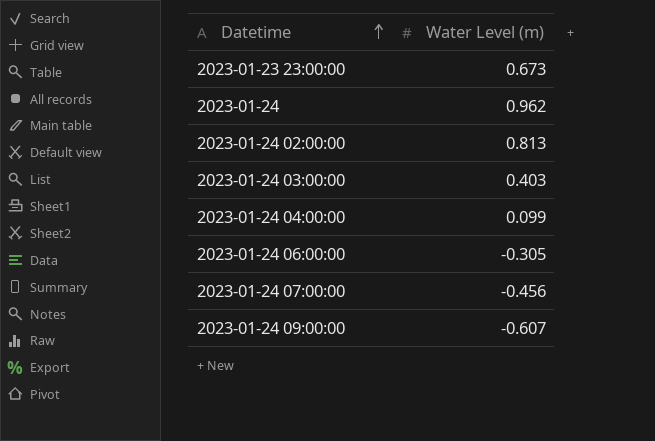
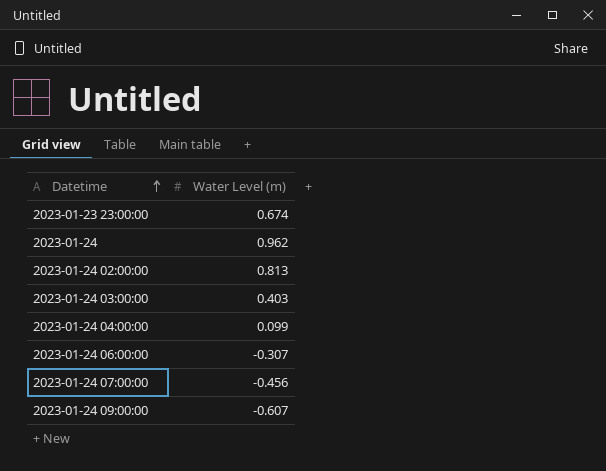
2023-01-23 23:00:00 | Water Level (m): 0.673 -> 0.674
2023-01-24 06:00:00 | Water Level (m): -0.305 -> -0.307

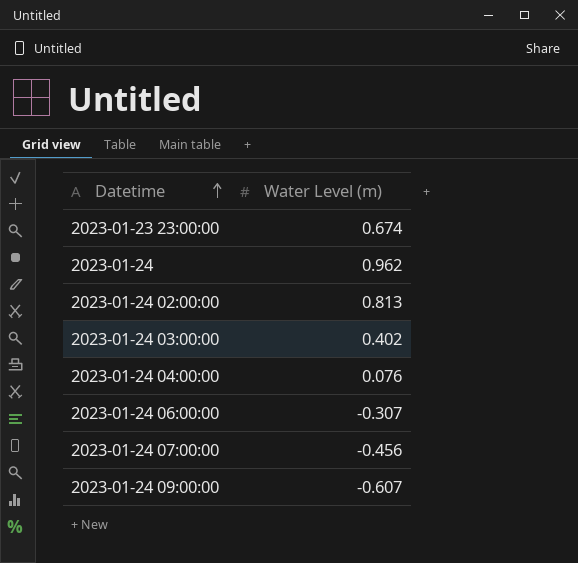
2023-01-24 03:00:00 | Water Level (m): 0.403 -> 0.402
2023-01-24 04:00:00 | Water Level (m): 0.099 -> 0.076

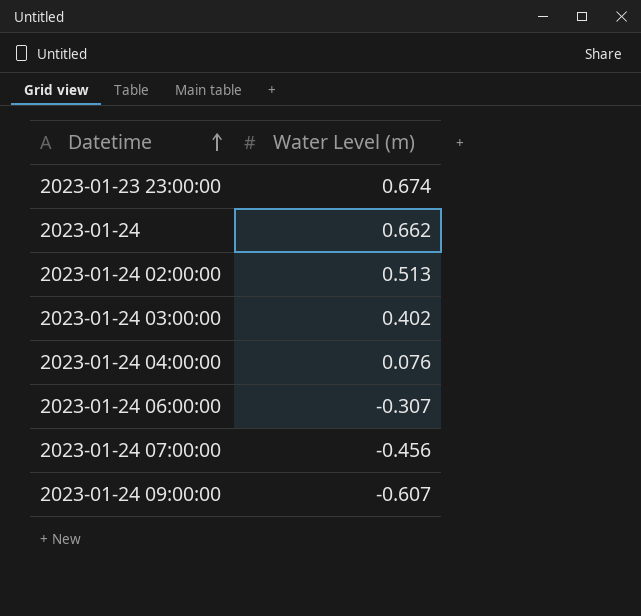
2023-01-24 | Water Level (m): 0.962 -> 0.662
2023-01-24 02:00:00 | Water Level (m): 0.813 -> 0.513

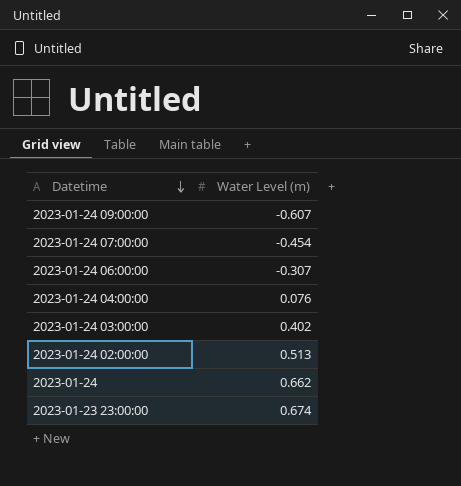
row order: Datetime ascending -> Datetime descending
2023-01-24 07:00:00 | Water Level (m): -0.456 -> -0.454

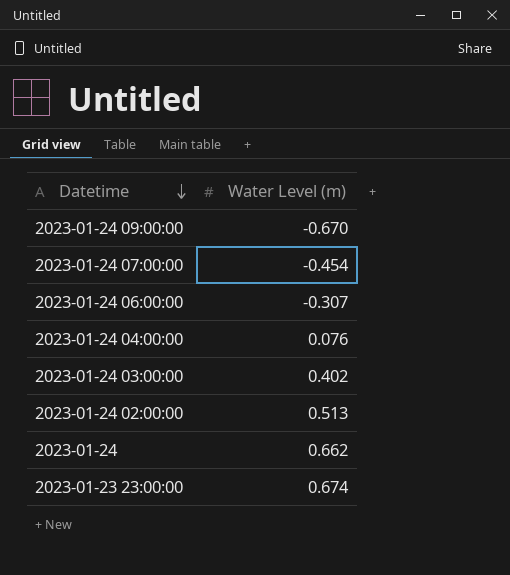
2023-01-24 09:00:00 | Water Level (m): -0.607 -> -0.670

